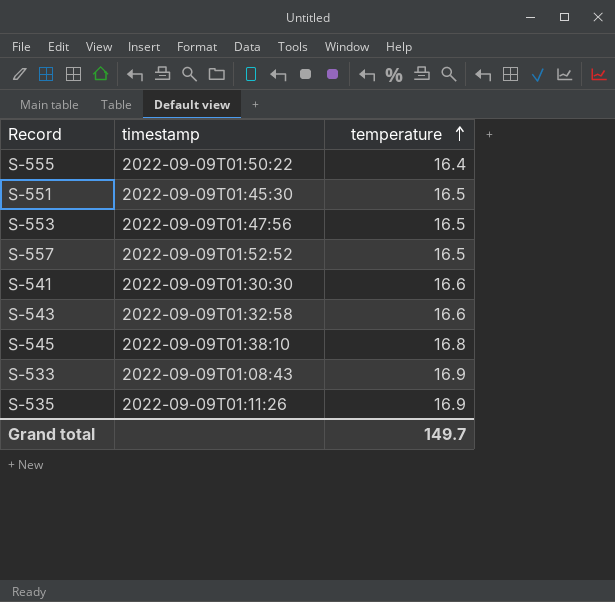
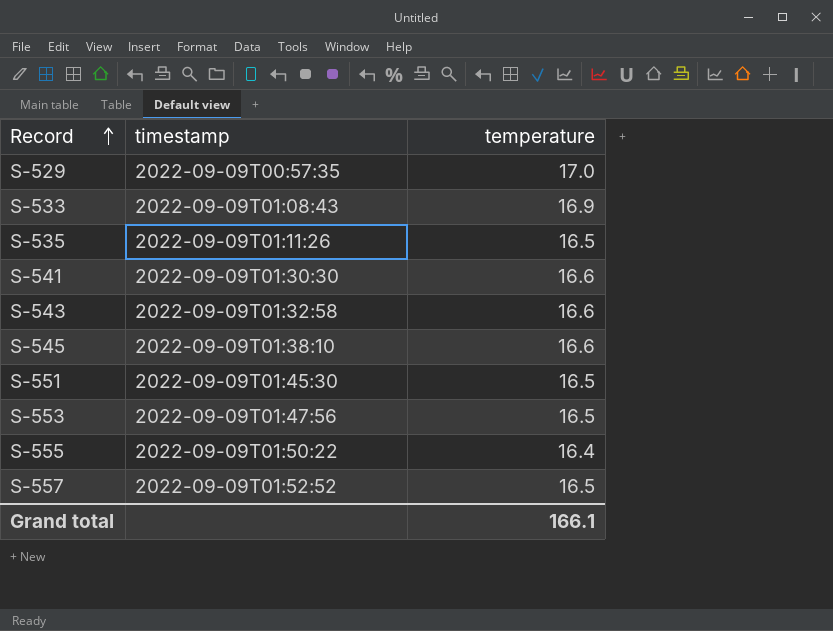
row order: temperature ascending -> Record ascending
row S-529: none -> 2022-09-09T00:57:35 | 17.0
S-535 | temperature: 16.9 -> 16.5
S-545 | temperature: 16.8 -> 16.6
Grand total | temperature: 149.7 -> 166.1

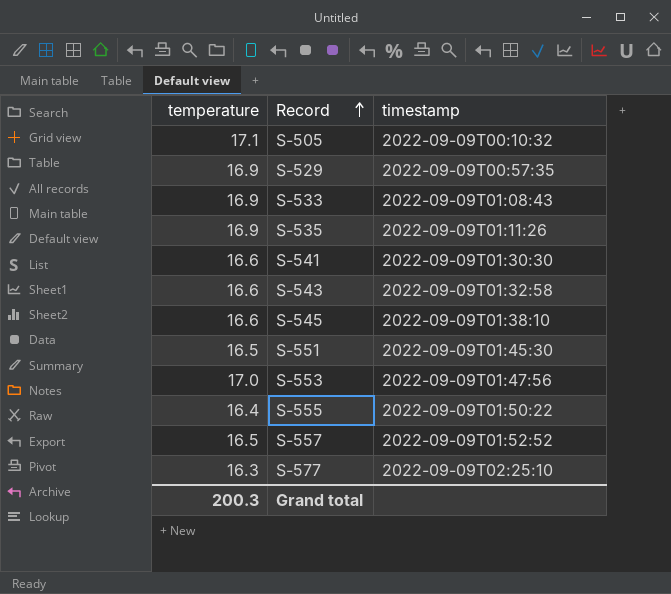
column temperature | position: 3 -> 1
row S-505: none -> 17.1 | 2022-09-09T00:10:32
S-529 | temperature: 17.0 -> 16.9
S-535 | temperature: 16.5 -> 16.9
S-553 | temperature: 16.5 -> 17.0
row S-577: none -> 16.3 | 2022-09-09T02:25:10
Grand total | temperature: 166.1 -> 200.3

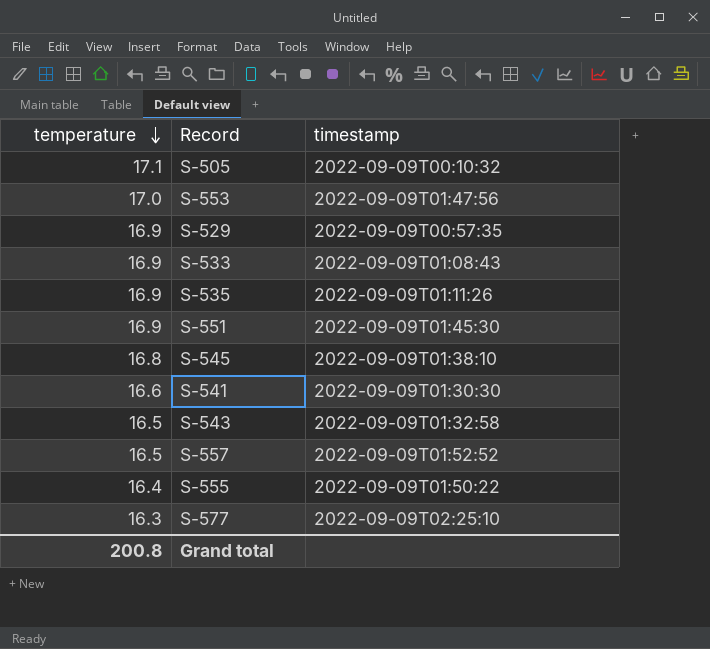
row order: Record ascending -> temperature descending
S-551 | temperature: 16.5 -> 16.9
S-545 | temperature: 16.6 -> 16.8
S-543 | temperature: 16.6 -> 16.5
Grand total | temperature: 200.3 -> 200.8

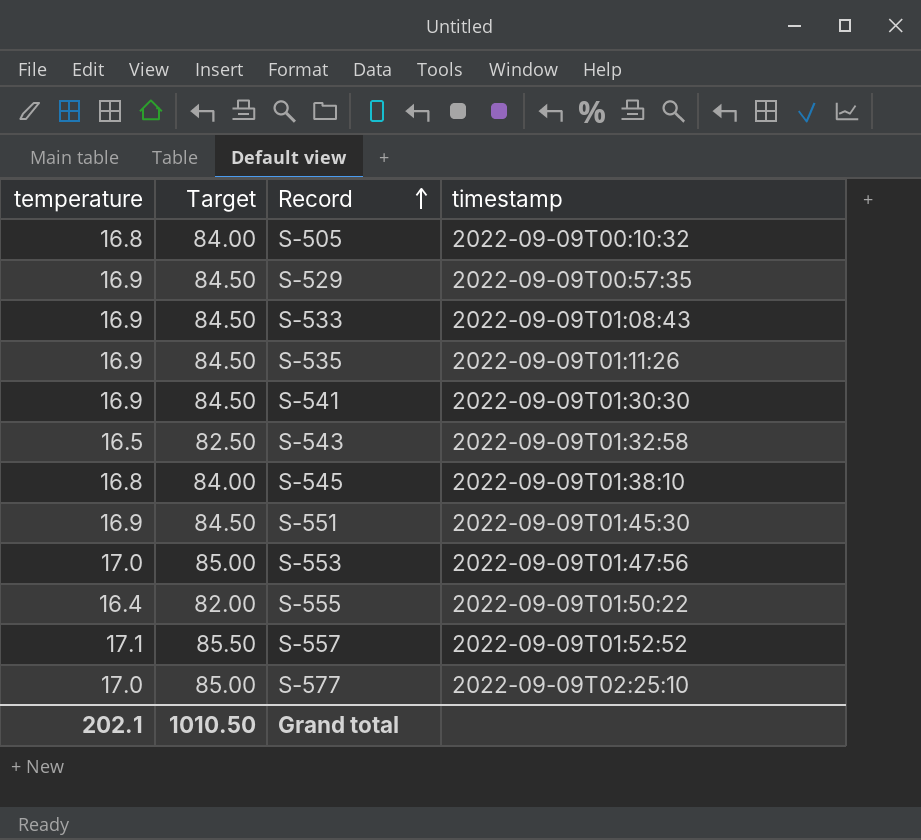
row order: temperature descending -> Record ascending
column Target | formula: none -> [temperature] * 5
S-505 | temperature: 17.1 -> 16.8
S-541 | temperature: 16.6 -> 16.9
S-557 | temperature: 16.5 -> 17.1
S-577 | temperature: 16.3 -> 17.0
Grand total | temperature: 200.8 -> 202.1

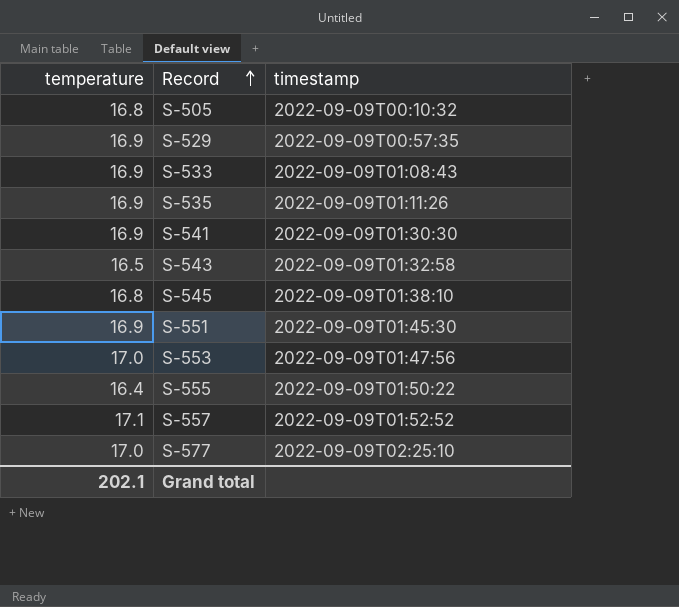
column Target | formula: [temperature] * 5 -> none

